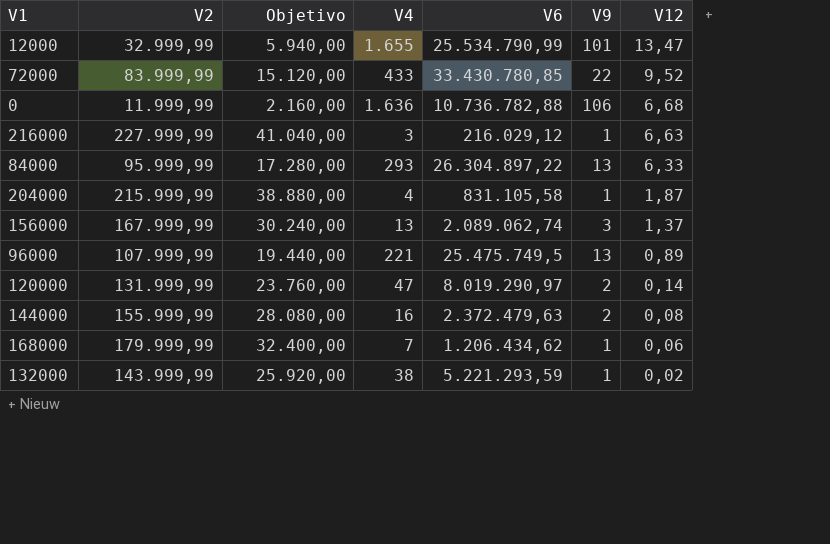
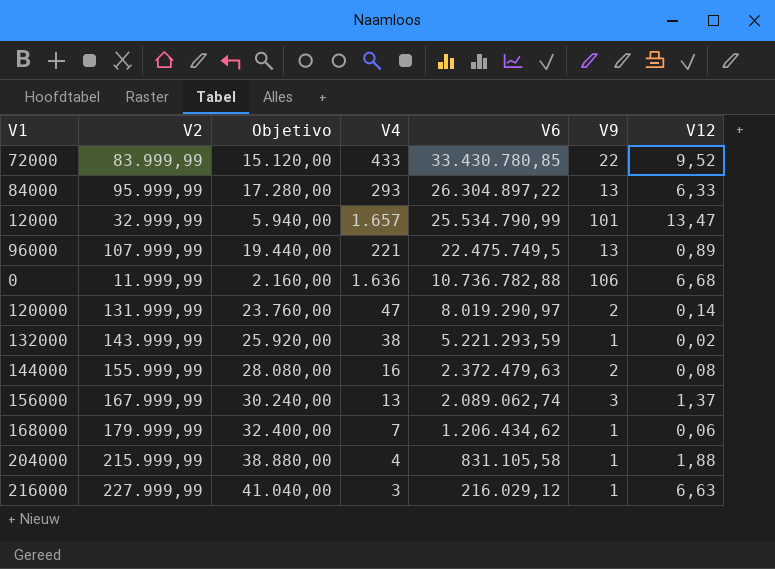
row order: V12 descending -> V6 descending
12000 | V4: 1.655 -> 1.657
96000 | V6: 25.475.749,5 -> 22.475.749,5
204000 | V12: 1,87 -> 1,88

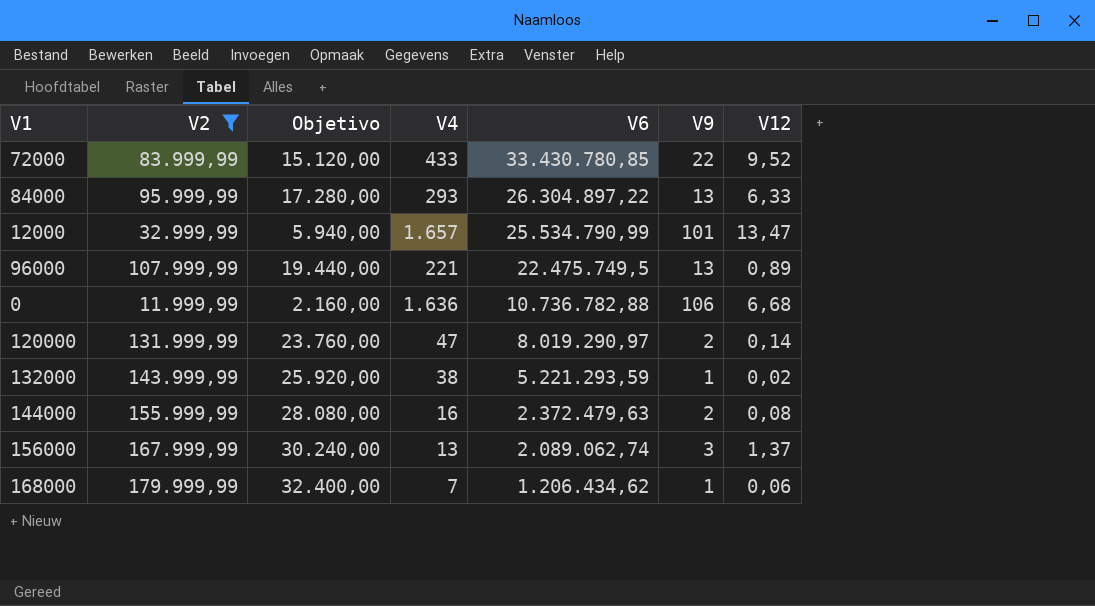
filter: none -> V2 <= 179.999,99

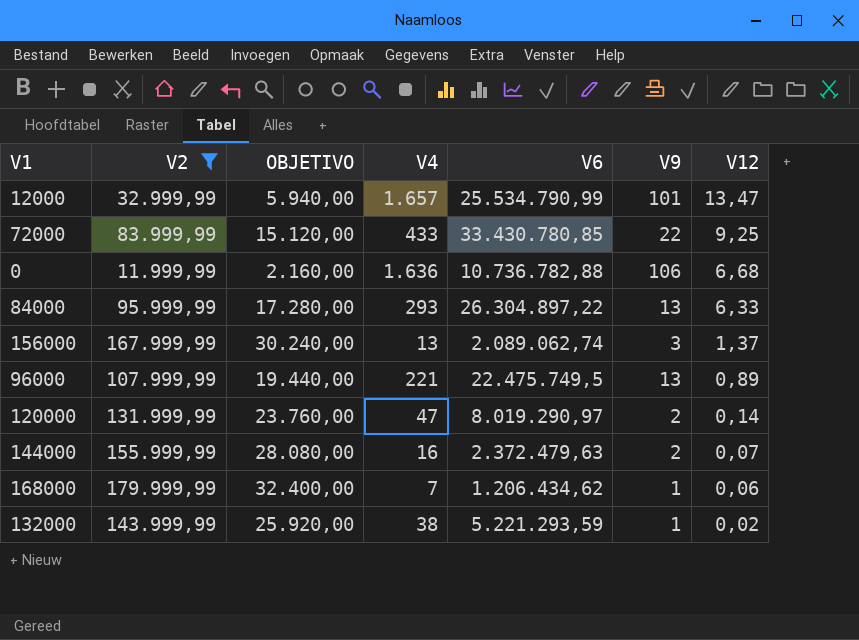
row order: V6 descending -> V12 descending
column name: Objetivo -> OBJETIVO
72000 | V12: 9,52 -> 9,25
144000 | V12: 0,08 -> 0,07

